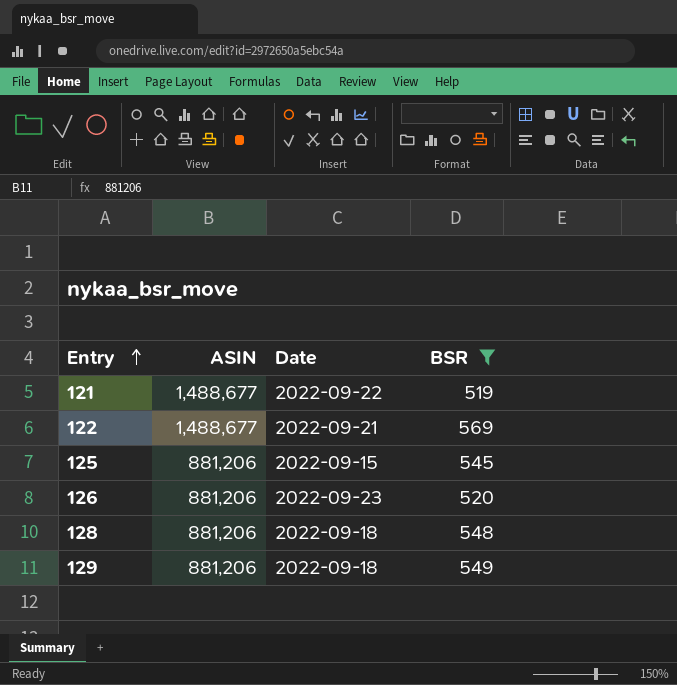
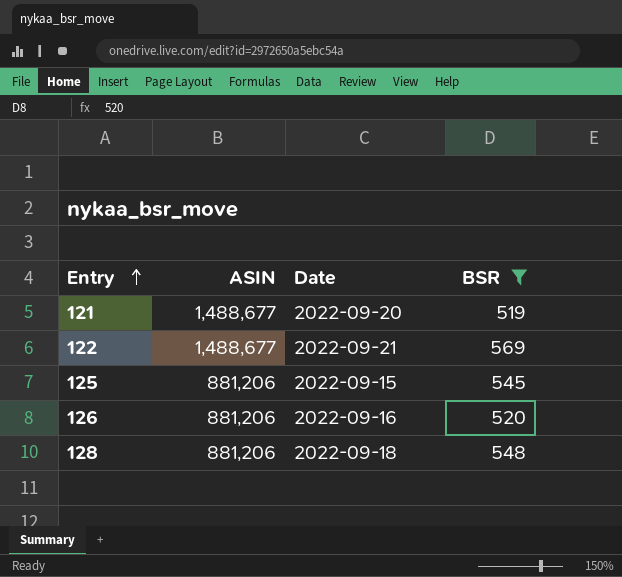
row 129: 881,206 | 2022-09-18 | 549 -> none
121 | Date: 2022-09-22 -> 2022-09-20
126 | Date: 2022-09-23 -> 2022-09-16

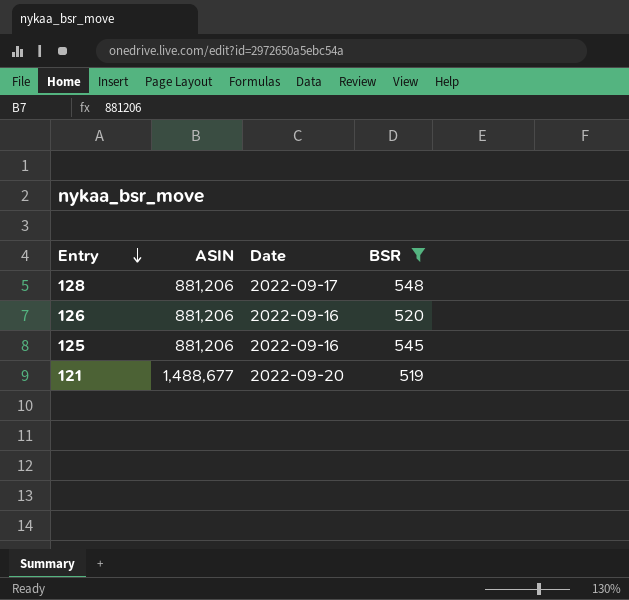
row order: Entry ascending -> Entry descending
row 122: 1,488,677 | 2022-09-21 | 569 -> none
128 | Date: 2022-09-18 -> 2022-09-17
125 | Date: 2022-09-15 -> 2022-09-16

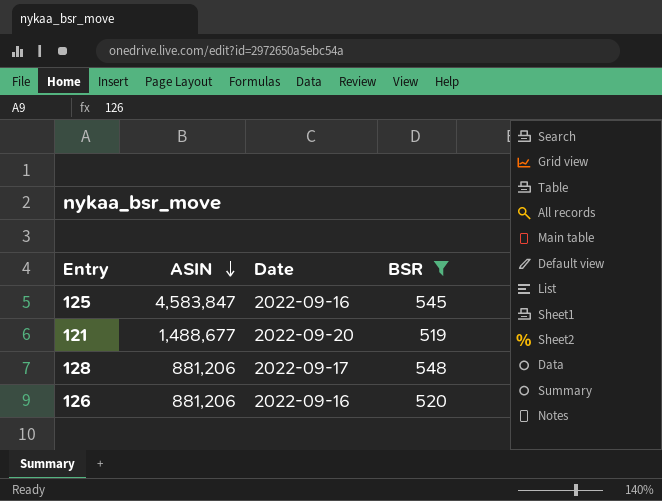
row order: Entry descending -> ASIN descending
125 | ASIN: 881,206 -> 4,583,847

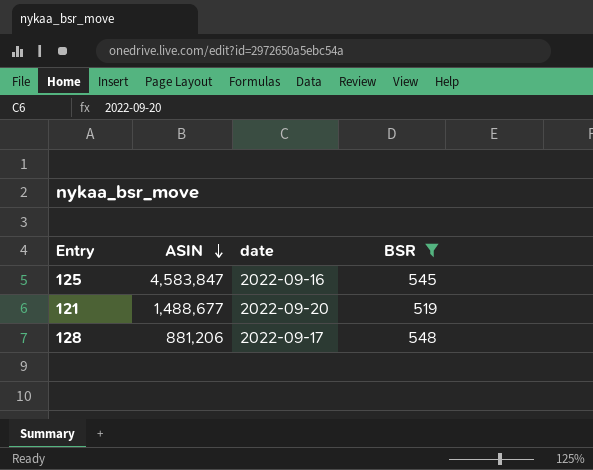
column name: Date -> date
row 126: 881,206 | 2022-09-16 | 520 -> none

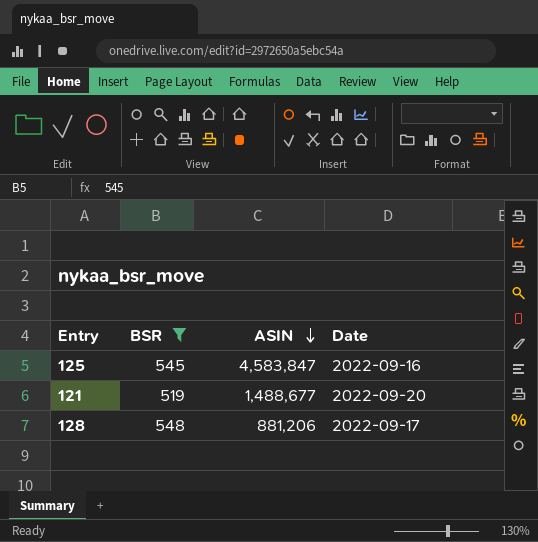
column BSR | position: 4 -> 2
column name: date -> Date

